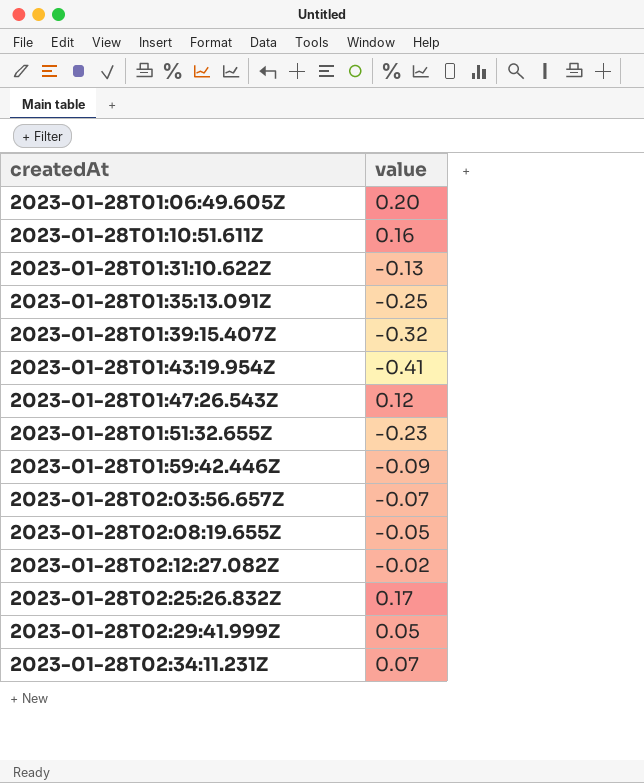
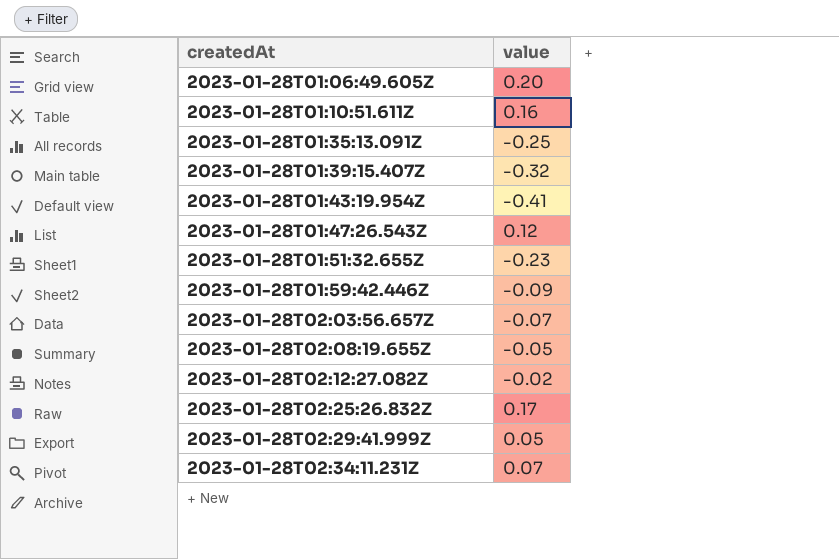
row 2023-01-28T01:31:10.622Z: -0.13 -> none

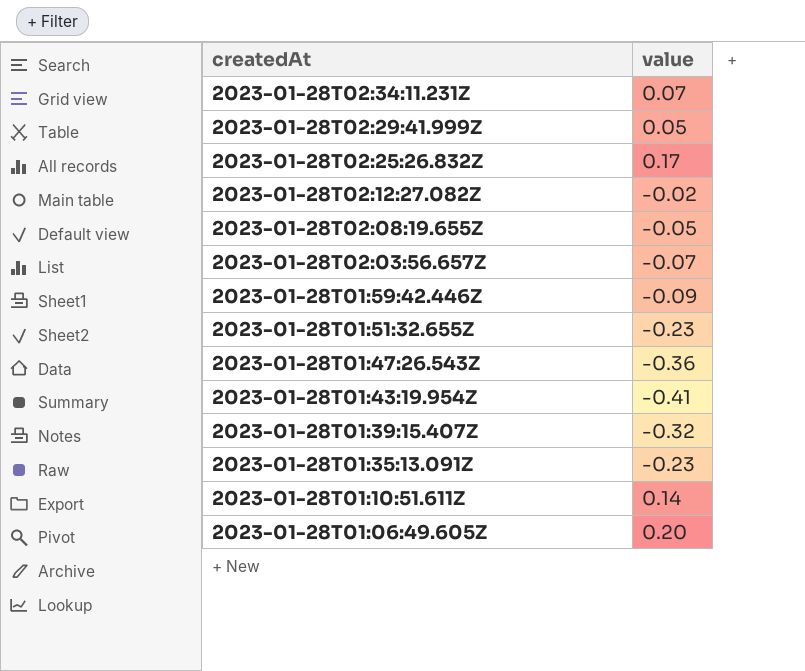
row order: createdAt ascending -> createdAt descending
2023-01-28T01:47:26.543Z | value: 0.12 -> -0.36
2023-01-28T01:35:13.091Z | value: -0.25 -> -0.23
2023-01-28T01:10:51.611Z | value: 0.16 -> 0.14

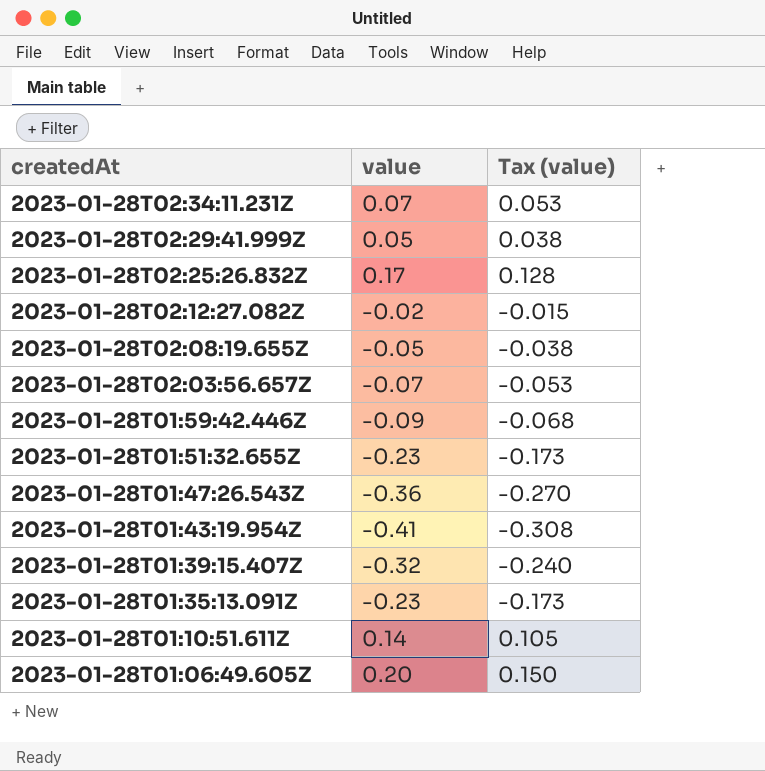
column Tax (value) | formula: none -> [value] * 0.75

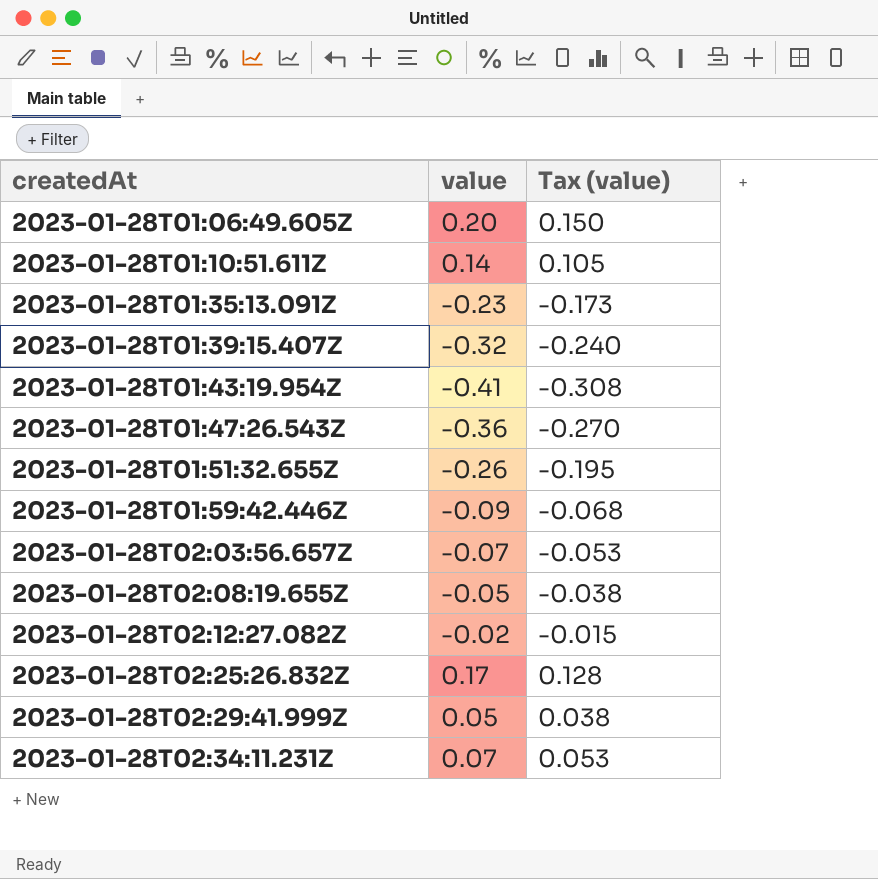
row order: createdAt descending -> createdAt ascending
2023-01-28T01:51:32.655Z | value: -0.23 -> -0.26
2023-01-28T01:51:32.655Z | Tax (value): -0.173 -> -0.195

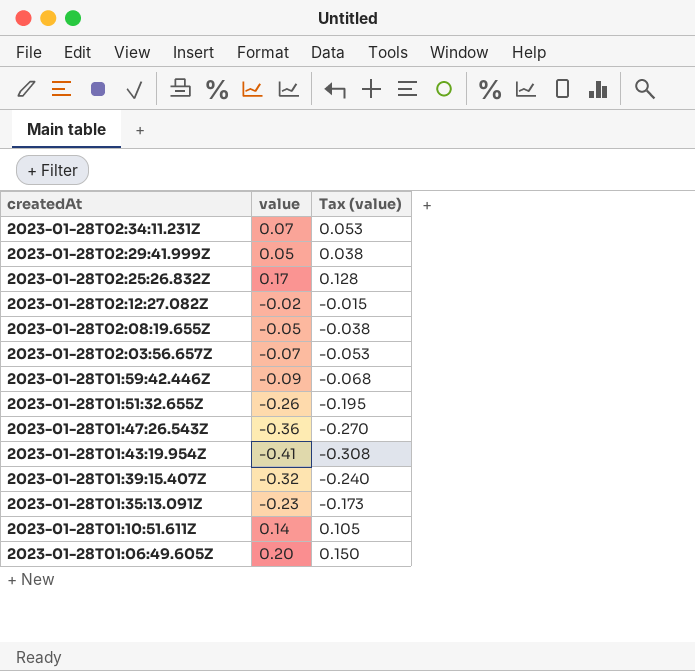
row order: createdAt ascending -> createdAt descending

